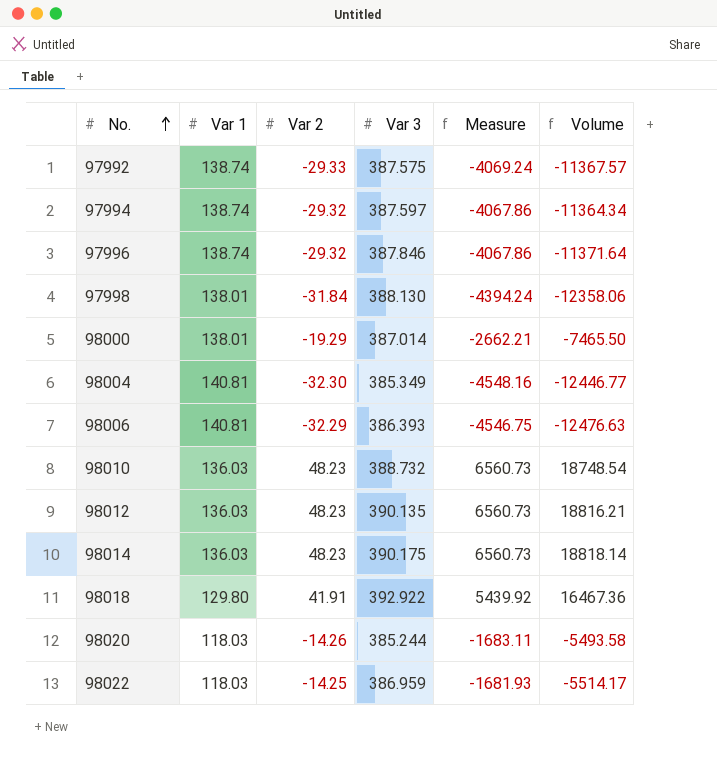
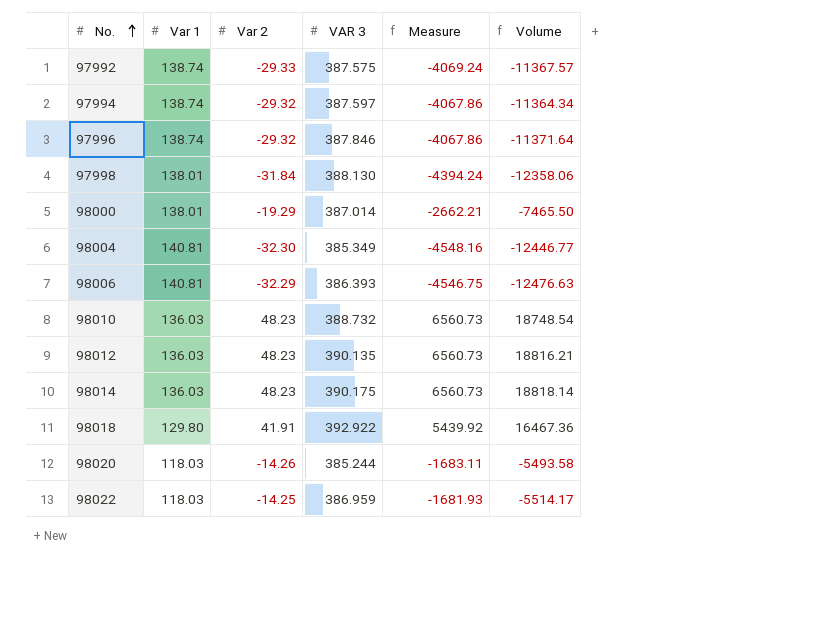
column name: Var 3 -> VAR 3

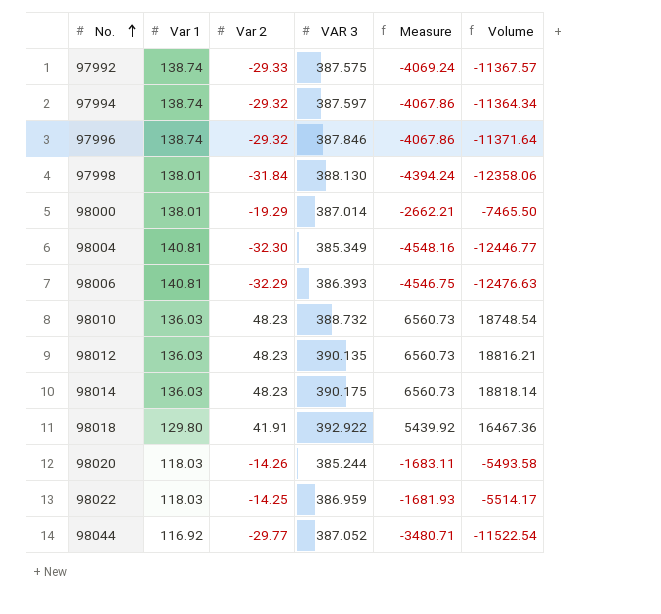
row 98044: none -> 116.92 | -29.77 | 387.052 | -3480.71 | -11522.54

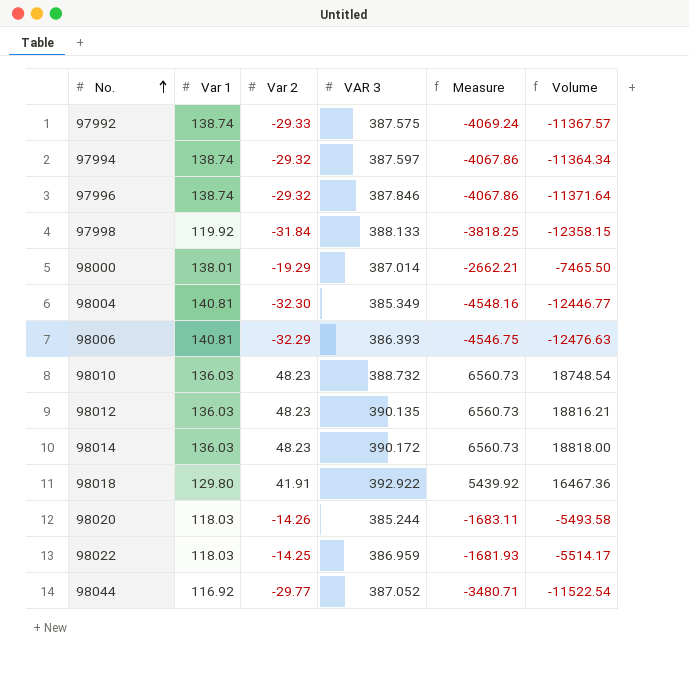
97998 | Var 1: 138.01 -> 119.92
97998 | VAR 3: 388.130 -> 388.133
97998 | Measure: -4394.24 -> -3818.25
97998 | Volume: -12358.06 -> -12358.15
98014 | VAR 3: 390.175 -> 390.172
98014 | Volume: 18818.14 -> 18818.00

